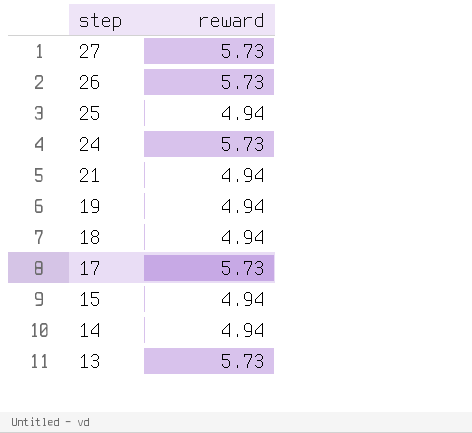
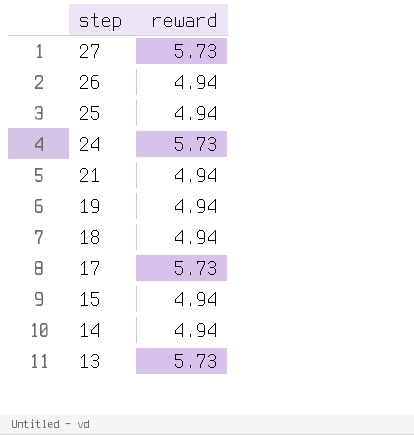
26 | reward: 5.73 -> 4.94

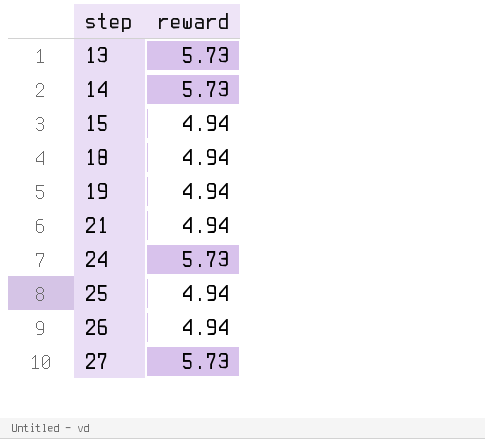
row order: step descending -> step ascending
row 17: 5.73 -> none
14 | reward: 4.94 -> 5.73

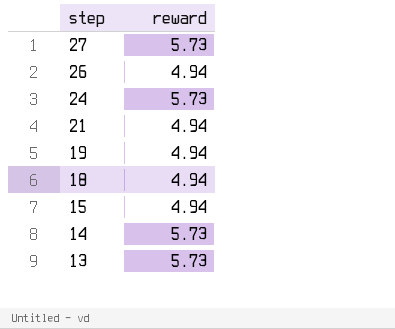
row order: step ascending -> step descending
row 25: 4.94 -> none

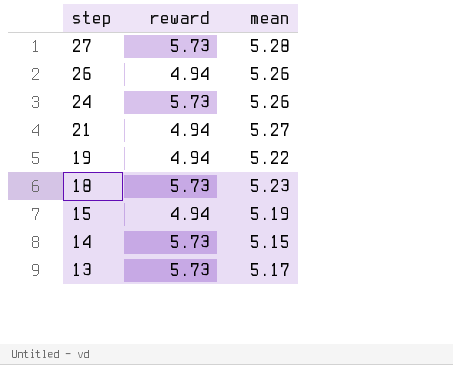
column mean | position: none -> 3
18 | reward: 4.94 -> 5.73

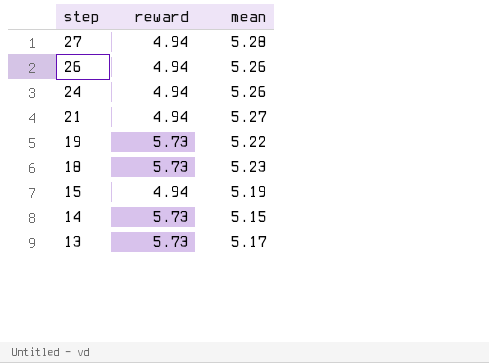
27 | reward: 5.73 -> 4.94
24 | reward: 5.73 -> 4.94
19 | reward: 4.94 -> 5.73

